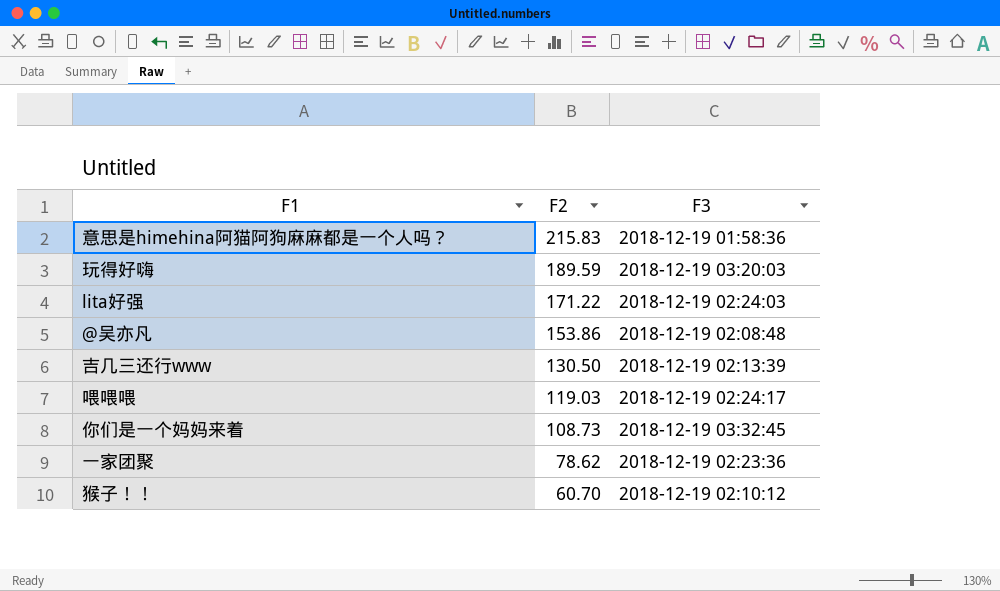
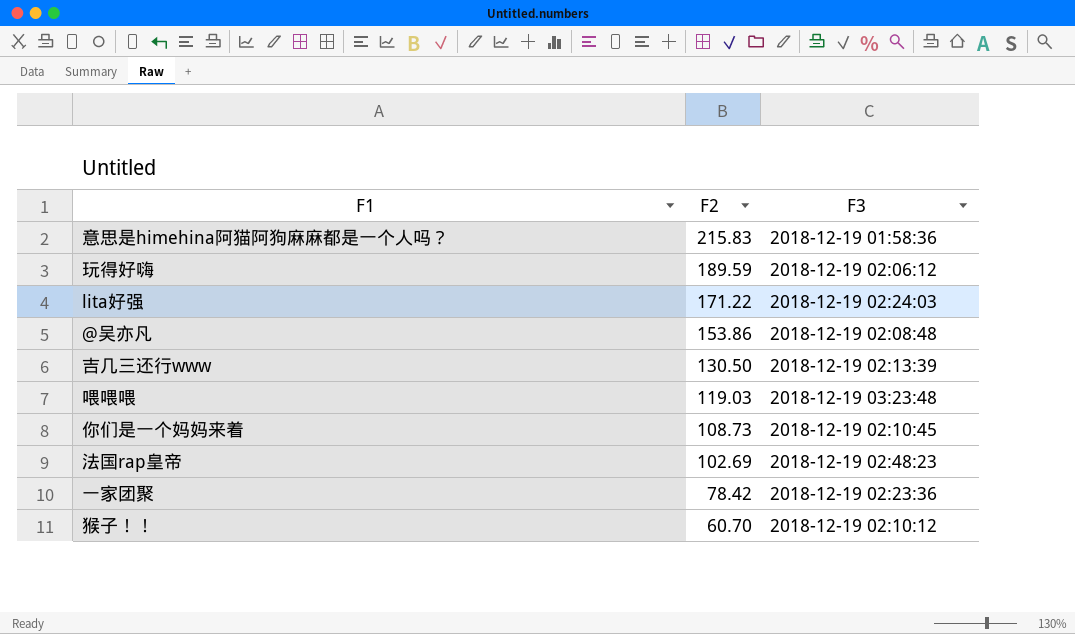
玩得好嗨 | F3: 2018-12-19 03:20:03 -> 2018-12-19 02:06:12
喂喂喂 | F3: 2018-12-19 02:24:17 -> 2018-12-19 03:23:48
你们是一个妈妈来着 | F3: 2018-12-19 03:32:45 -> 2018-12-19 02:10:45
row 法国rap皇帝: none -> 102.69 | 2018-12-19 02:48:23
一家团聚 | F2: 78.62 -> 78.42

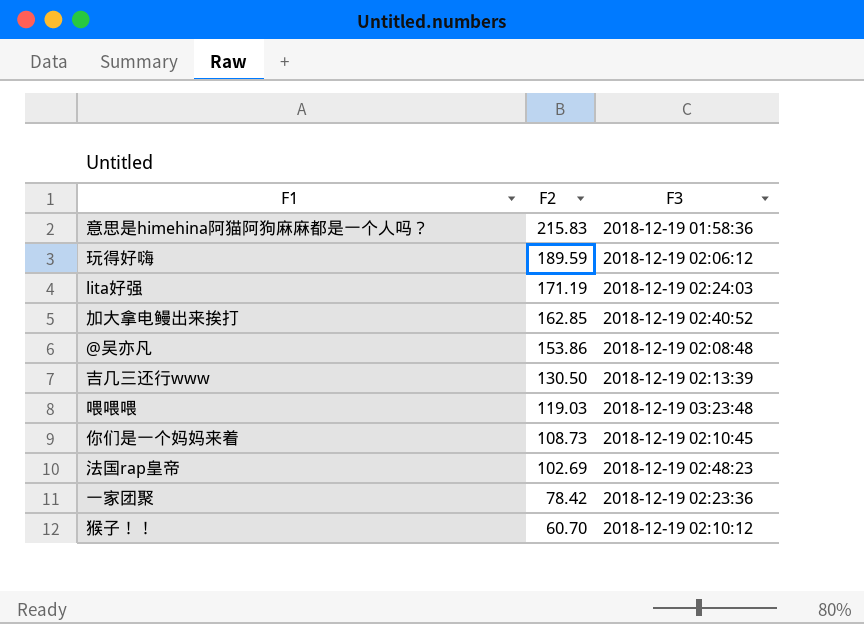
lita好强 | F2: 171.22 -> 171.19
row 加大拿电鳗出来挨打: none -> 162.85 | 2018-12-19 02:40:52

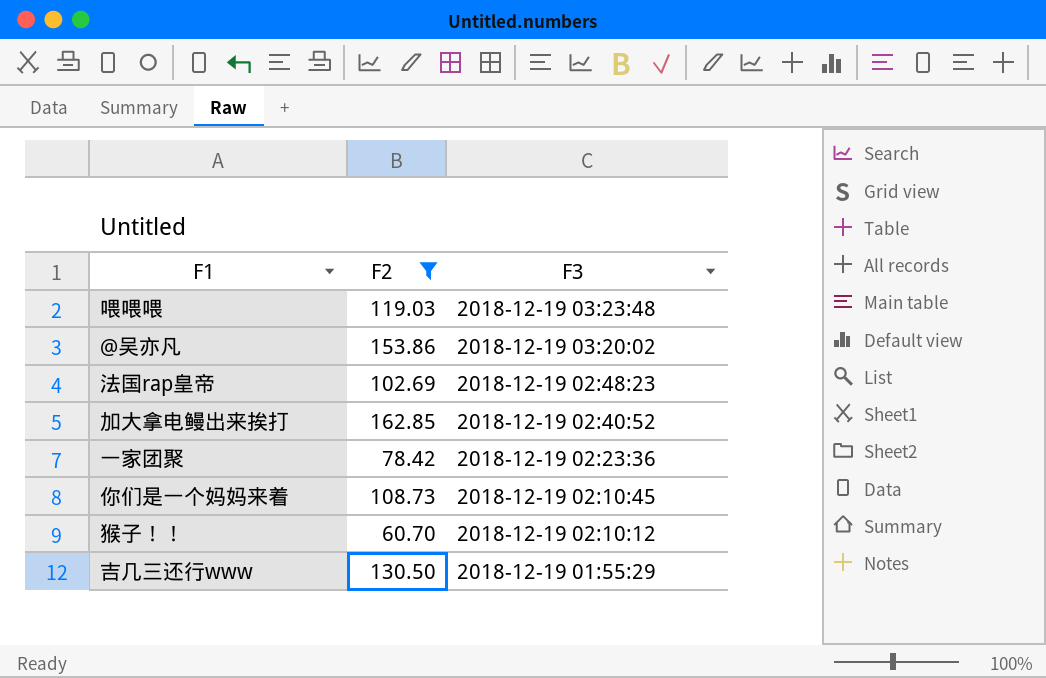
filter: none -> F2 <= 162.85
row order: F2 descending -> F3 descending
@吴亦凡 | F3: 2018-12-19 02:08:48 -> 2018-12-19 03:20:02
吉几三还行www | F3: 2018-12-19 02:13:39 -> 2018-12-19 01:55:29

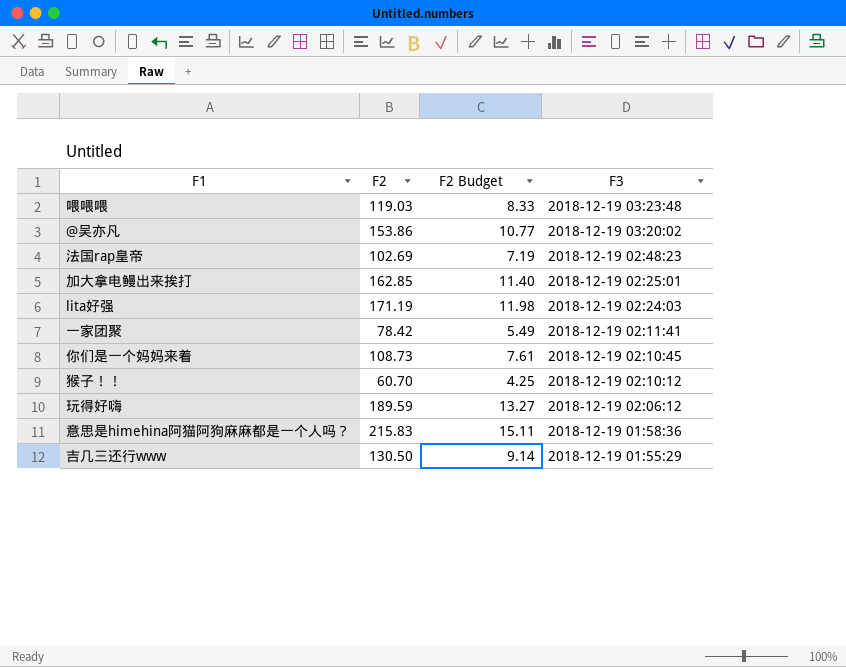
filter: F2 <= 162.85 -> none
column F2 Budget | formula: none -> [F2] * 0.07
加大拿电鳗出来挨打 | F3: 2018-12-19 02:40:52 -> 2018-12-19 02:25:01
一家团聚 | F3: 2018-12-19 02:23:36 -> 2018-12-19 02:11:41

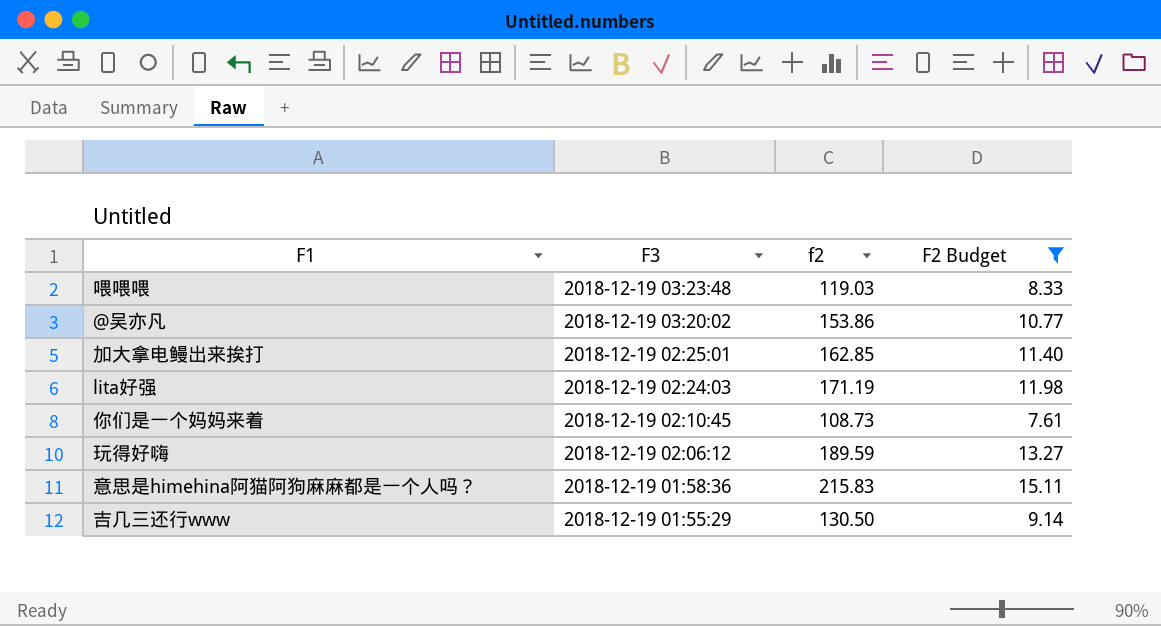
filter: none -> F2 Budget >= 7.61
column F3 | position: 4 -> 2
column name: F2 -> f2

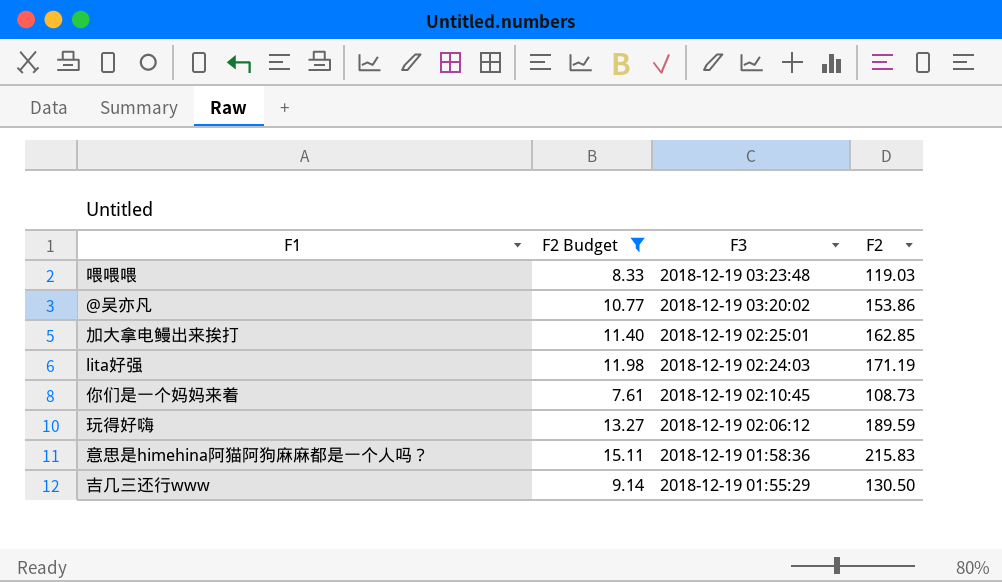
column F2 Budget | position: 4 -> 2
column name: f2 -> F2

